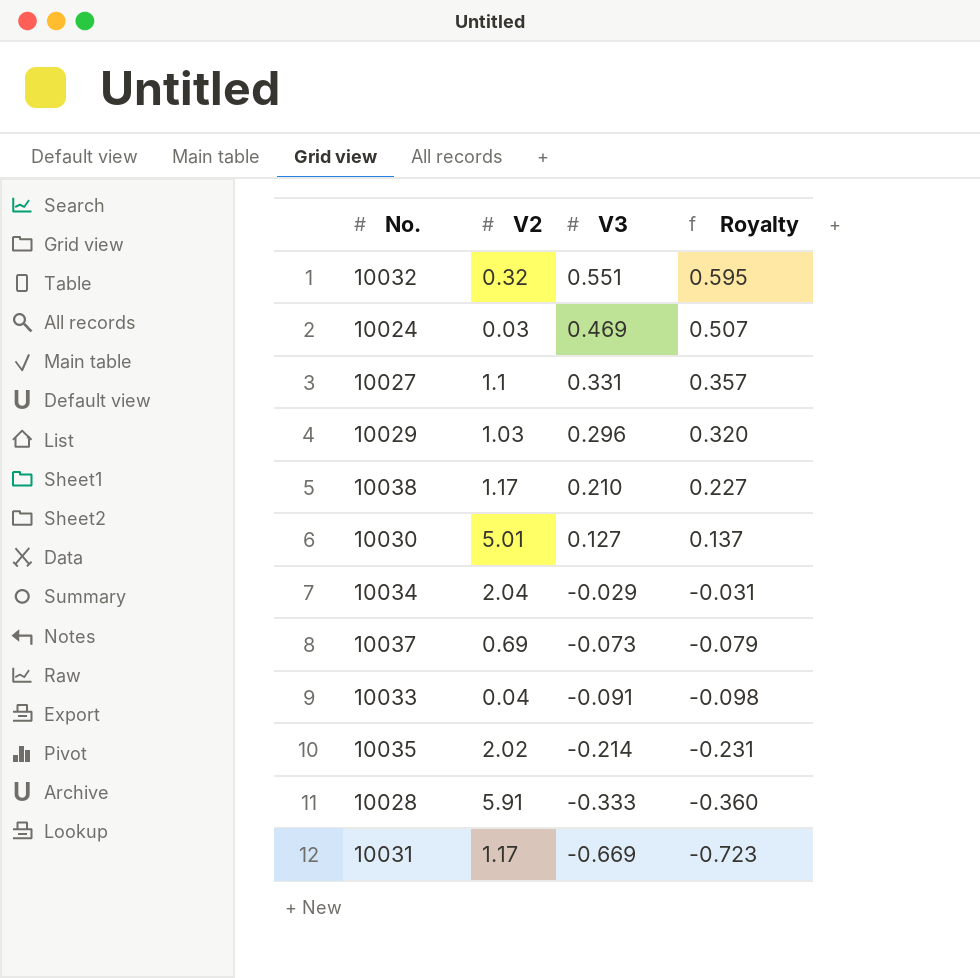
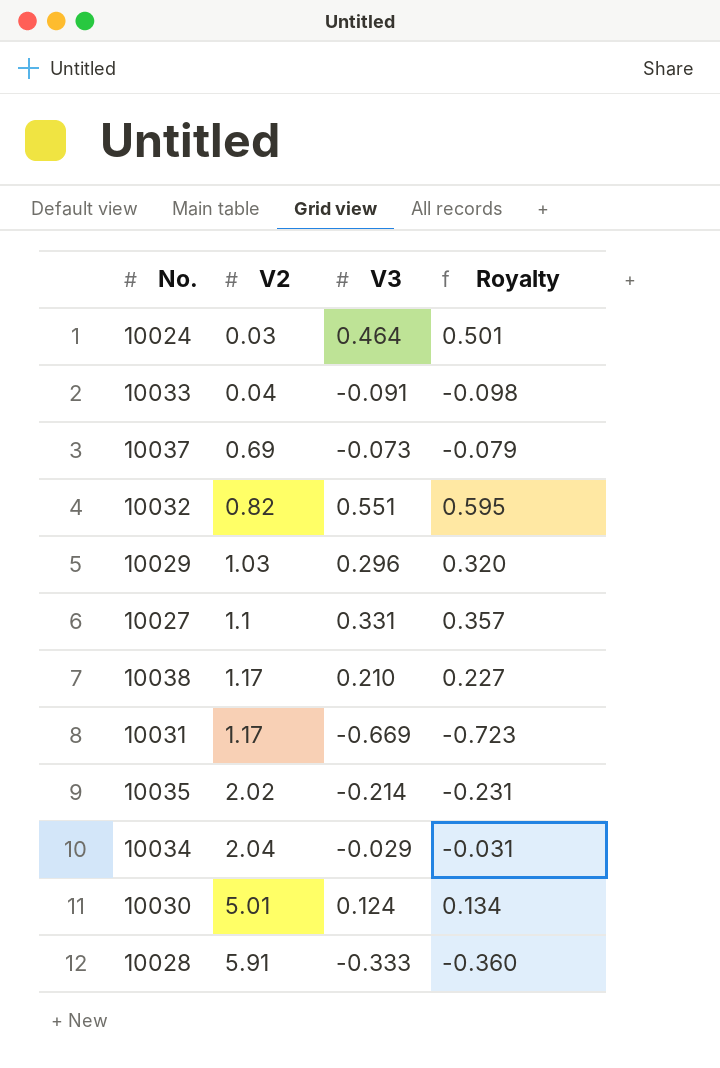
row order: V3 descending -> V2 ascending
10024 | V3: 0.469 -> 0.464
10024 | Royalty: 0.507 -> 0.501
10032 | V2: 0.32 -> 0.82
10030 | V3: 0.127 -> 0.124
10030 | Royalty: 0.137 -> 0.134

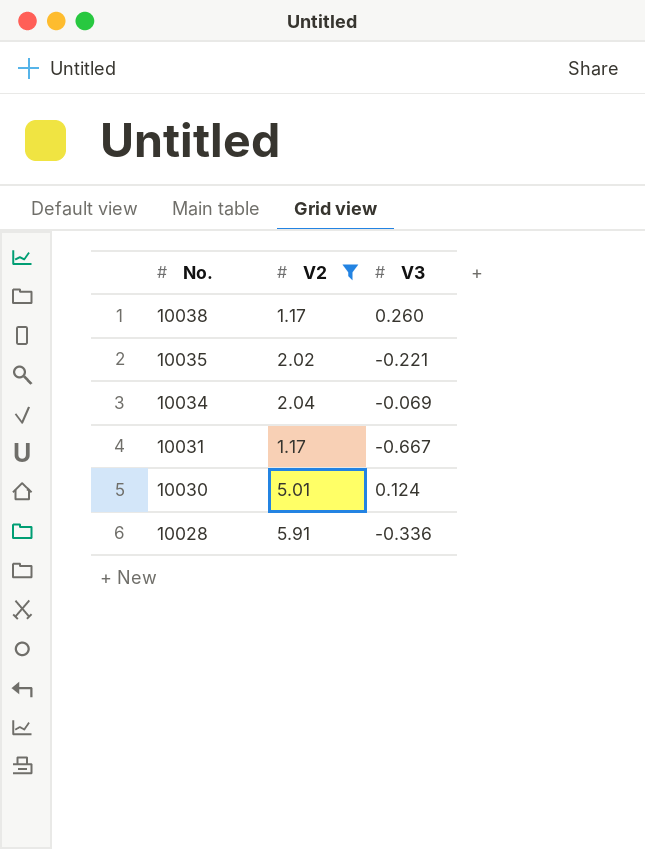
filter: none -> V2 >= 1.17
row order: V2 ascending -> No. descending
column Royalty | formula: [V3] * 1.08 -> none
10038 | V3: 0.210 -> 0.260
10035 | V3: -0.214 -> -0.221
10034 | V3: -0.029 -> -0.069
10031 | V3: -0.669 -> -0.667
10028 | V3: -0.333 -> -0.336

